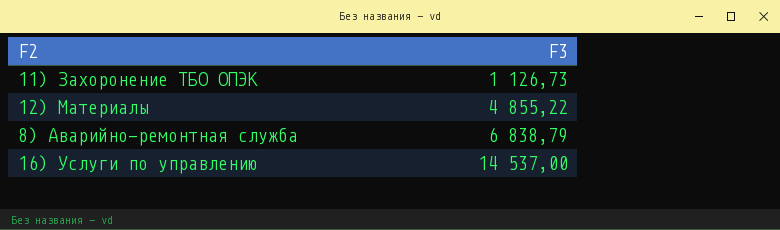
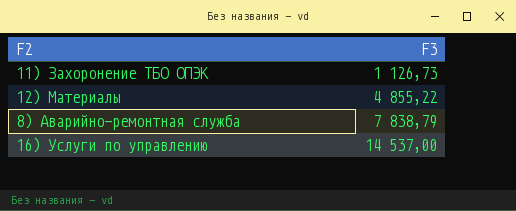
8) Аварийно-ремонтная служба | F3: 6 838,79 -> 7 838,79

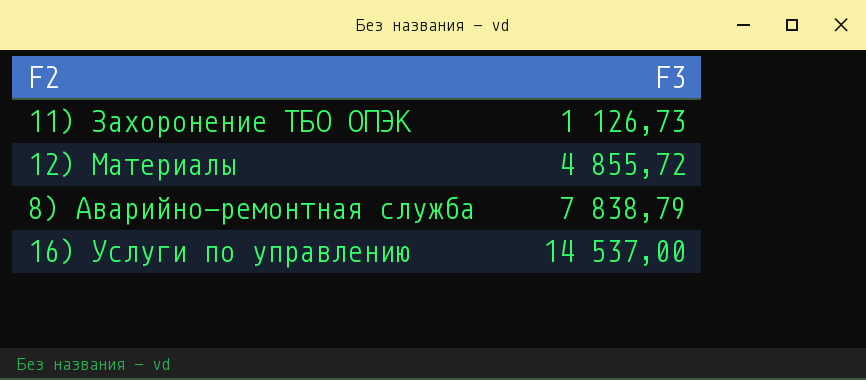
12) Материалы | F3: 4 855,22 -> 4 855,72

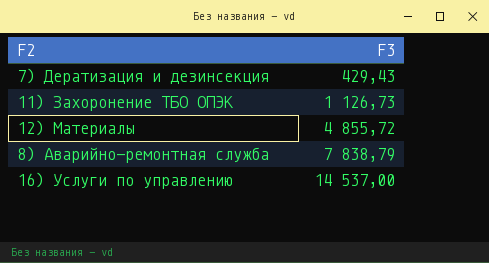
row 7) Дератизация и дезинсекция: none -> 429,43

